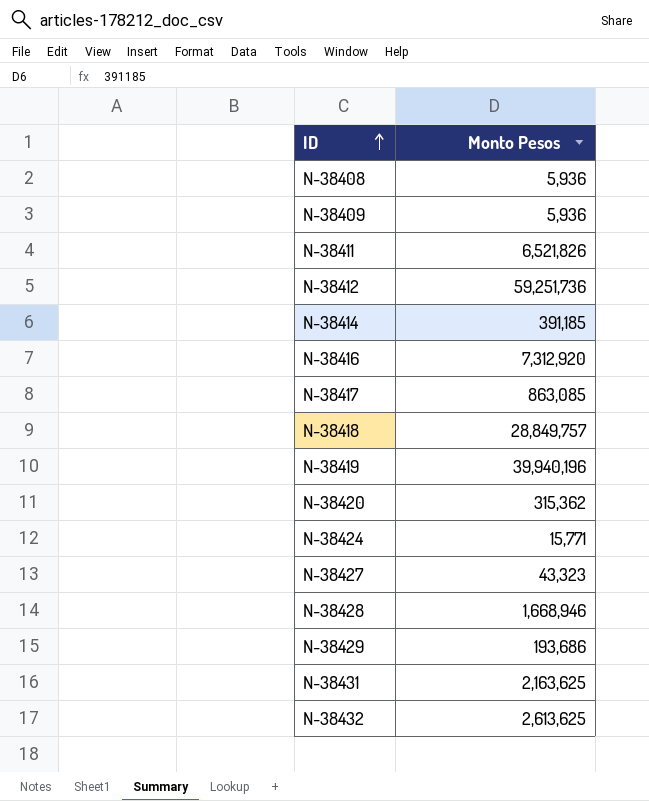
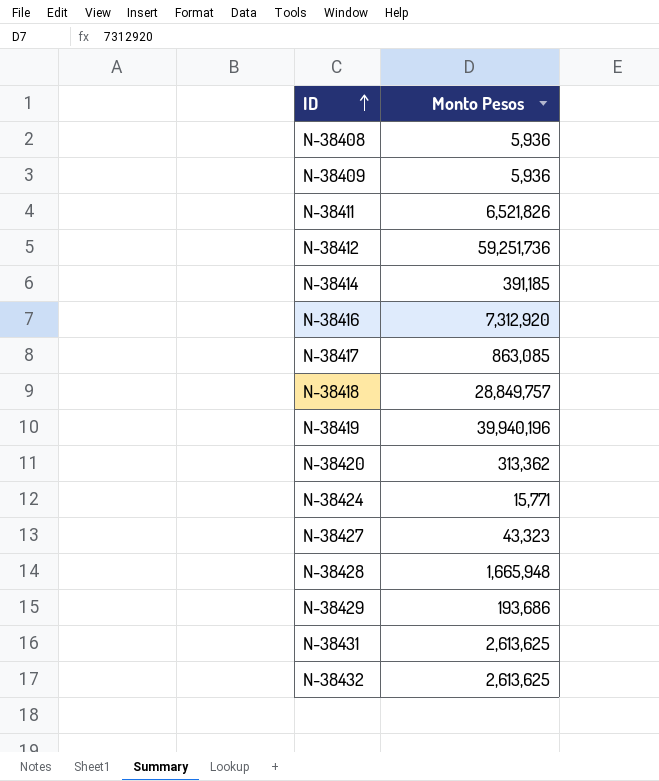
N-38420 | Monto Pesos: 315,362 -> 313,362
N-38428 | Monto Pesos: 1,668,946 -> 1,665,948
N-38431 | Monto Pesos: 2,163,625 -> 2,613,625

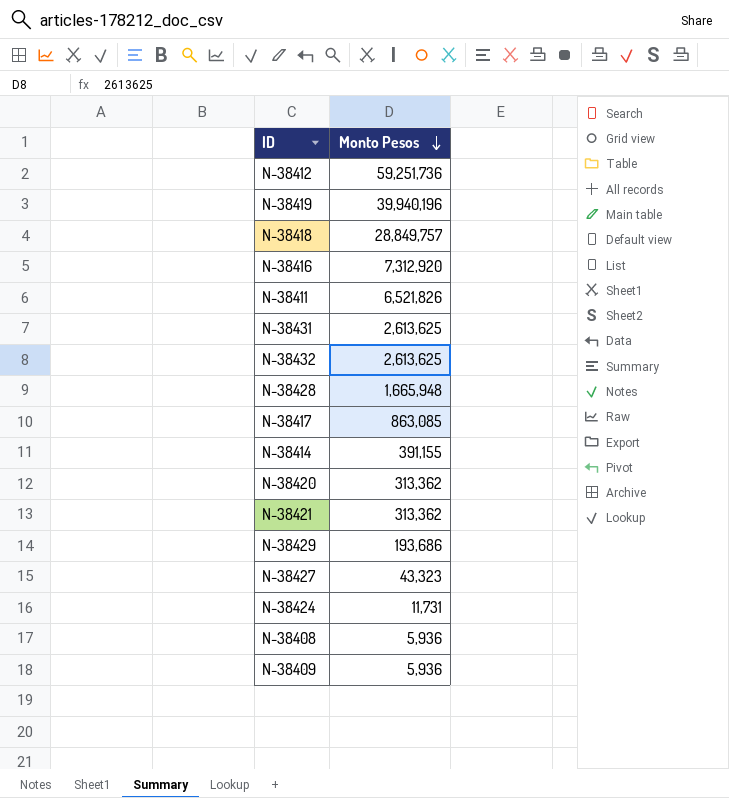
row order: ID ascending -> Monto Pesos descending
N-38414 | Monto Pesos: 391,185 -> 391,155
row N-38421: none -> 313,362
N-38424 | Monto Pesos: 15,771 -> 11,731

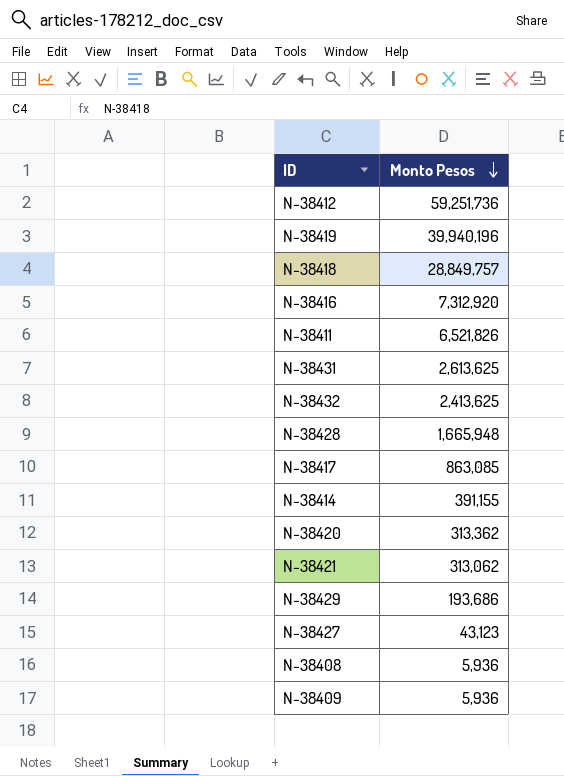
row N-38424: 11,731 -> none
N-38432 | Monto Pesos: 2,613,625 -> 2,413,625
N-38421 | Monto Pesos: 313,362 -> 313,062
N-38427 | Monto Pesos: 43,323 -> 43,123

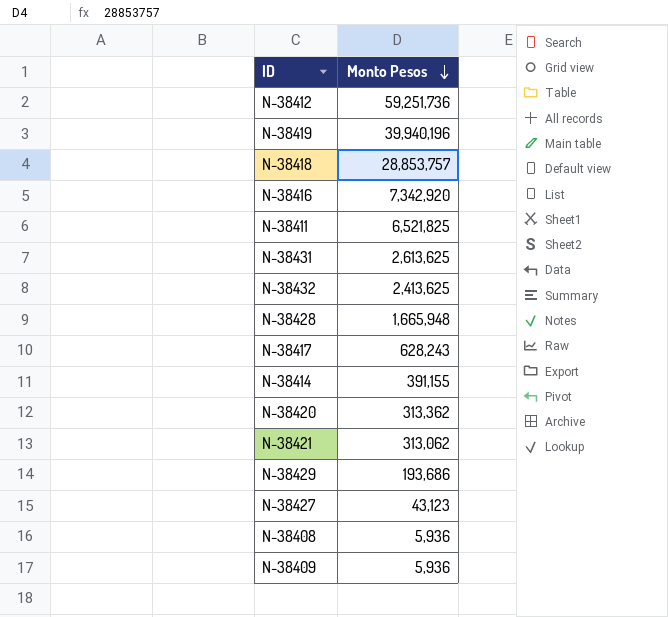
N-38418 | Monto Pesos: 28,849,757 -> 28,853,757
N-38416 | Monto Pesos: 7,312,920 -> 7,342,920
N-38411 | Monto Pesos: 6,521,826 -> 6,521,825
N-38417 | Monto Pesos: 863,085 -> 628,243

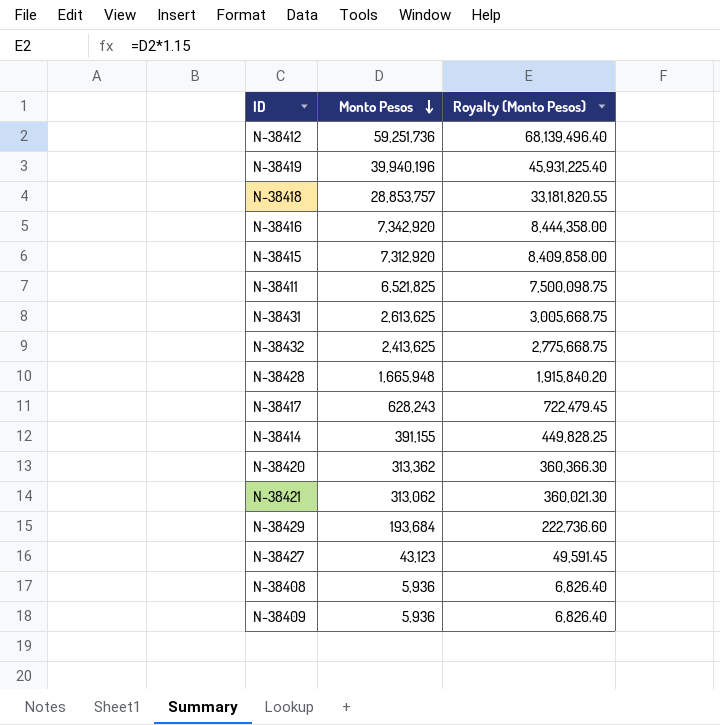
column Royalty (Monto Pesos) | formula: none -> [Monto Pesos] * 1.15
row N-38415: none -> 7,312,920 | 8,409,858.00
N-38429 | Monto Pesos: 193,686 -> 193,684

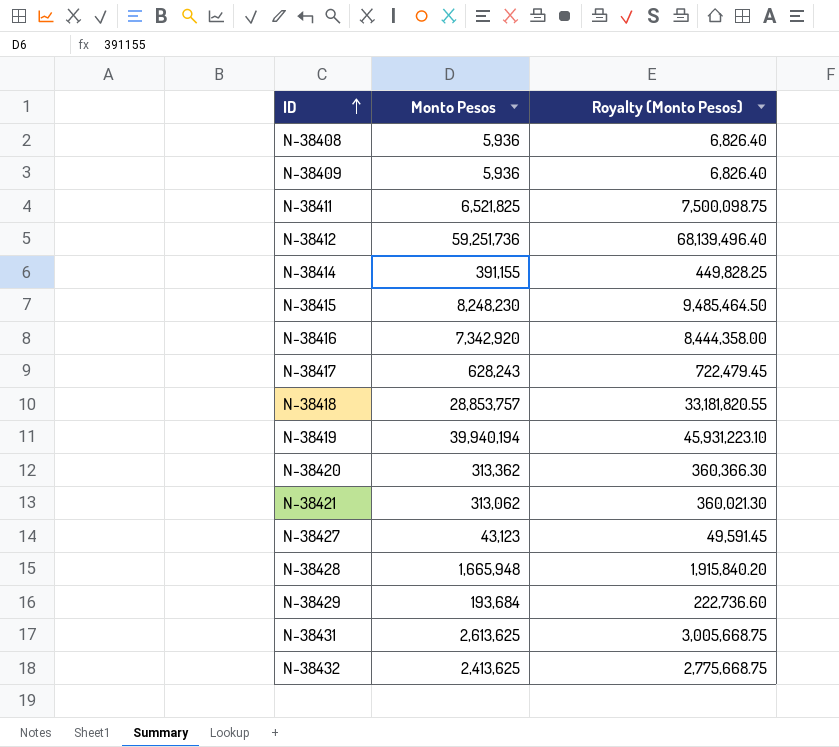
row order: Monto Pesos descending -> ID ascending
N-38415 | Monto Pesos: 7,312,920 -> 8,248,230
N-38415 | Royalty (Monto Pesos): 8,409,858.00 -> 9,485,464.50
N-38419 | Monto Pesos: 39,940,196 -> 39,940,194
N-38419 | Royalty (Monto Pesos): 45,931,225.40 -> 45,931,223.10

